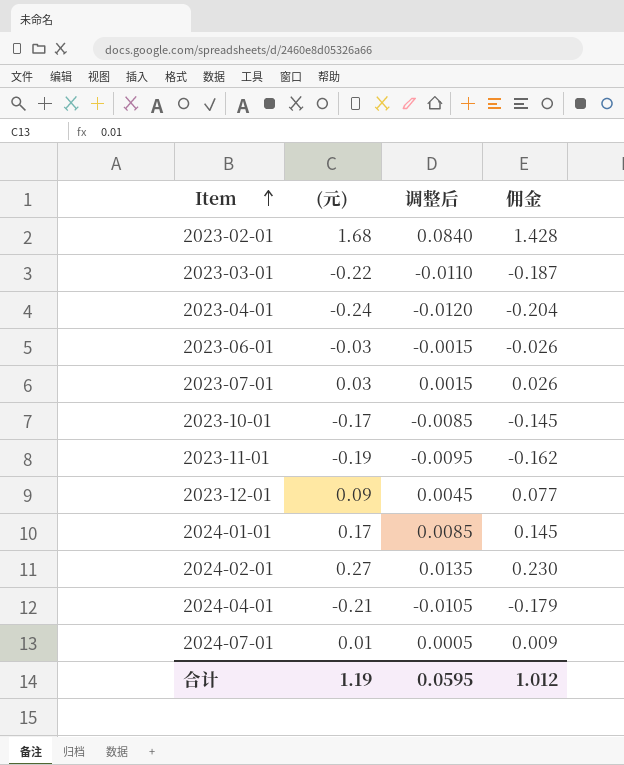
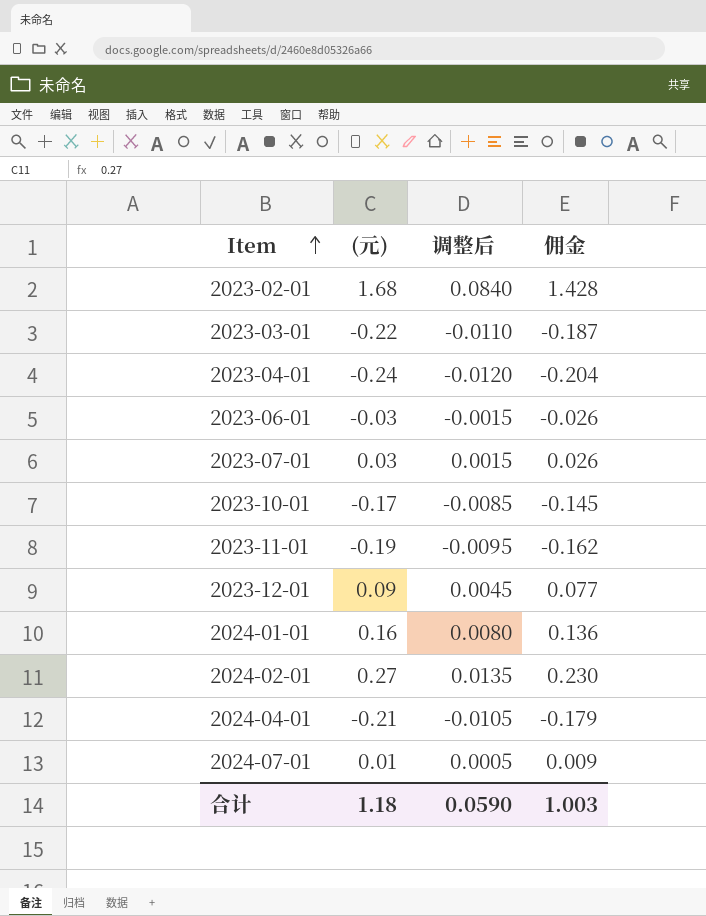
2024-01-01 | (元): 0.17 -> 0.16
2024-01-01 | 调整后: 0.0085 -> 0.0080
2024-01-01 | 佣金: 0.145 -> 0.136
合计 | (元): 1.19 -> 1.18
合计 | 调整后: 0.0595 -> 0.0590
合计 | 佣金: 1.012 -> 1.003

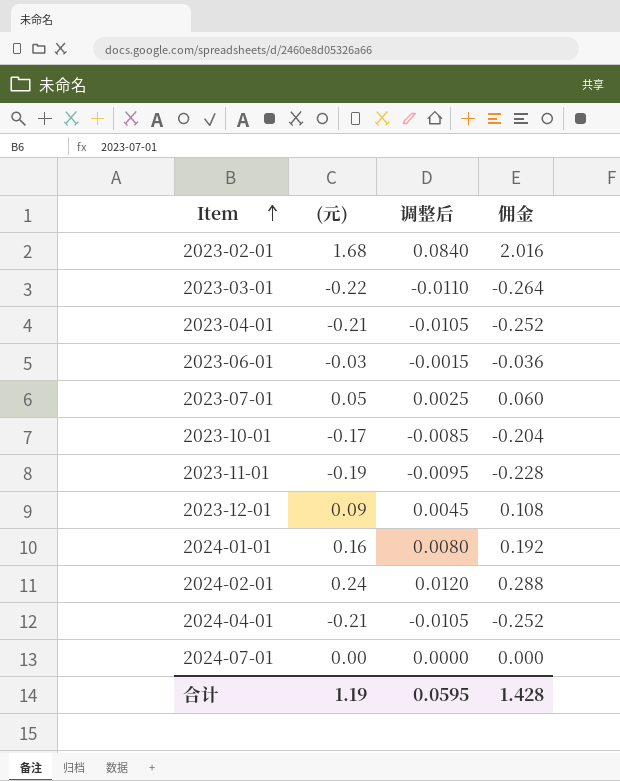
column 佣金 | formula: [(元)] * 0.85 -> [(元)] * 1.2
2023-04-01 | (元): -0.24 -> -0.21
2023-04-01 | 调整后: -0.0120 -> -0.0105
2023-07-01 | (元): 0.03 -> 0.05
2023-07-01 | 调整后: 0.0015 -> 0.0025
2024-02-01 | (元): 0.27 -> 0.24
2024-02-01 | 调整后: 0.0135 -> 0.0120
2024-07-01 | (元): 0.01 -> 0.00
2024-07-01 | 调整后: 0.0005 -> 0.0000
合计 | (元): 1.18 -> 1.19
合计 | 调整后: 0.0590 -> 0.0595
合计 | 佣金: 1.003 -> 1.428

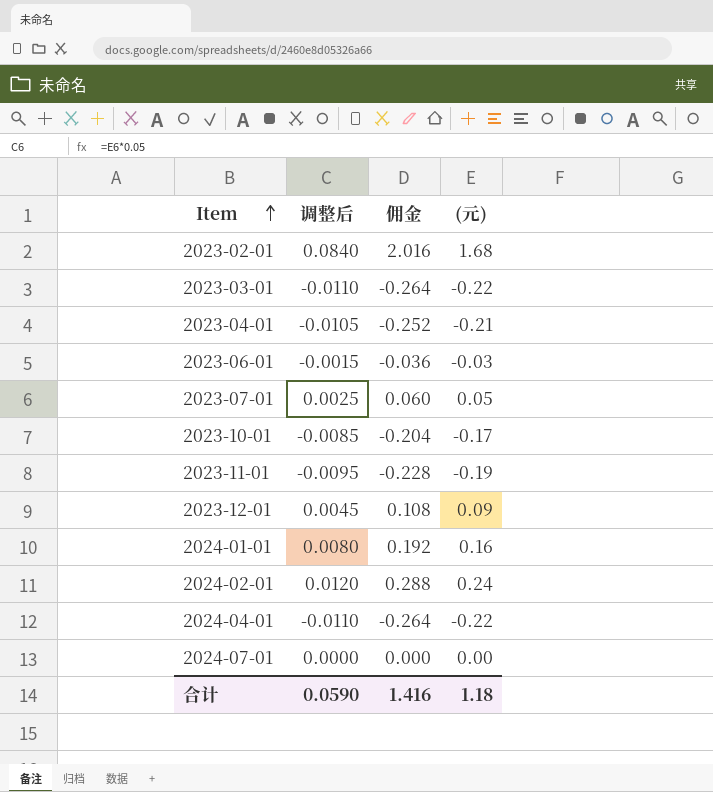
column (元) | position: 2 -> 4
2024-04-01 | 调整后: -0.0105 -> -0.0110
2024-04-01 | 佣金: -0.252 -> -0.264
2024-04-01 | (元): -0.21 -> -0.22
合计 | 调整后: 0.0595 -> 0.0590
合计 | 佣金: 1.428 -> 1.416
合计 | (元): 1.19 -> 1.18

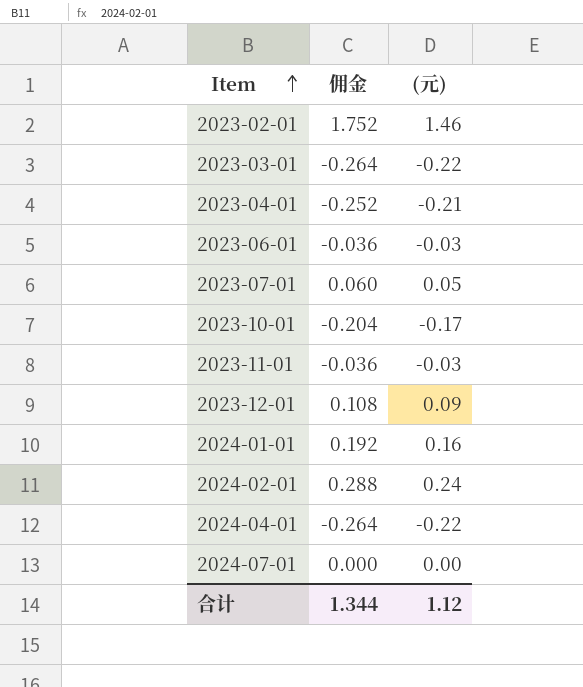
column 调整后 | formula: [(元)] * 0.05 -> none
2023-02-01 | 佣金: 2.016 -> 1.752
2023-02-01 | (元): 1.68 -> 1.46
2023-11-01 | 佣金: -0.228 -> -0.036
2023-11-01 | (元): -0.19 -> -0.03
合计 | 佣金: 1.416 -> 1.344
合计 | (元): 1.18 -> 1.12

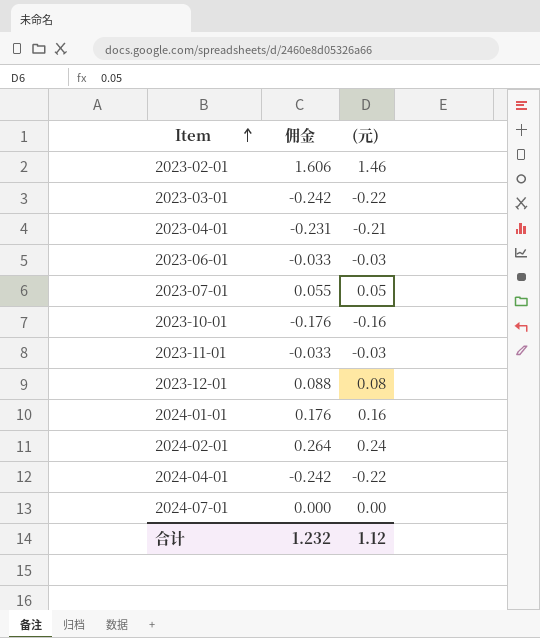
column 佣金 | formula: [(元)] * 1.2 -> [(元)] * 1.1
2023-10-01 | (元): -0.17 -> -0.16
2023-12-01 | (元): 0.09 -> 0.08
合计 | 佣金: 1.344 -> 1.232

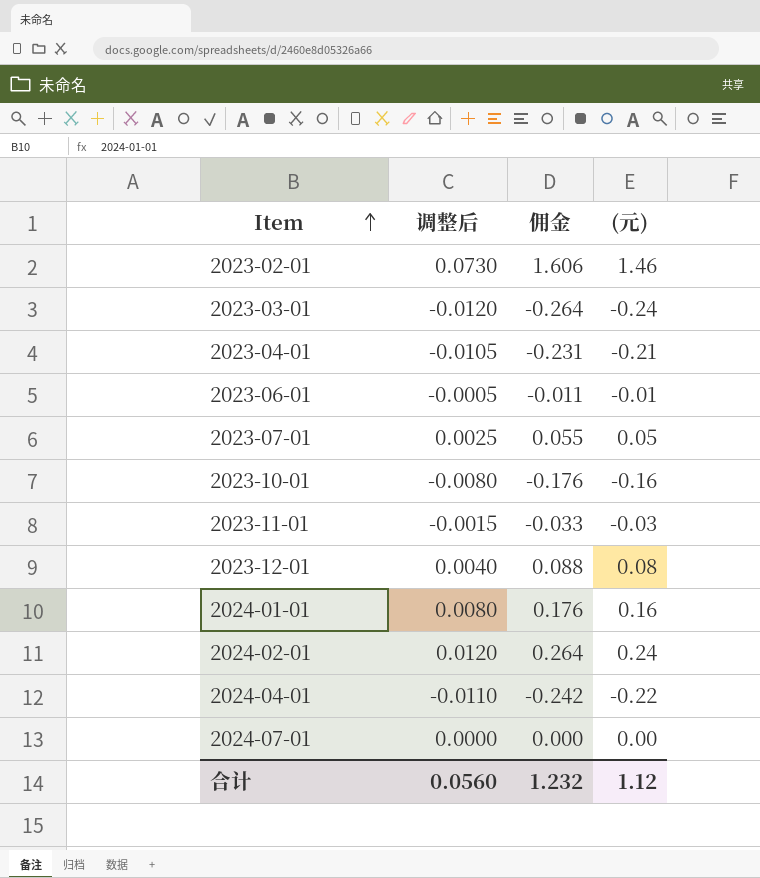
column 调整后 | formula: none -> [(元)] * 0.05
2023-03-01 | 佣金: -0.242 -> -0.264
2023-03-01 | (元): -0.22 -> -0.24
2023-06-01 | 佣金: -0.033 -> -0.011
2023-06-01 | (元): -0.03 -> -0.01

